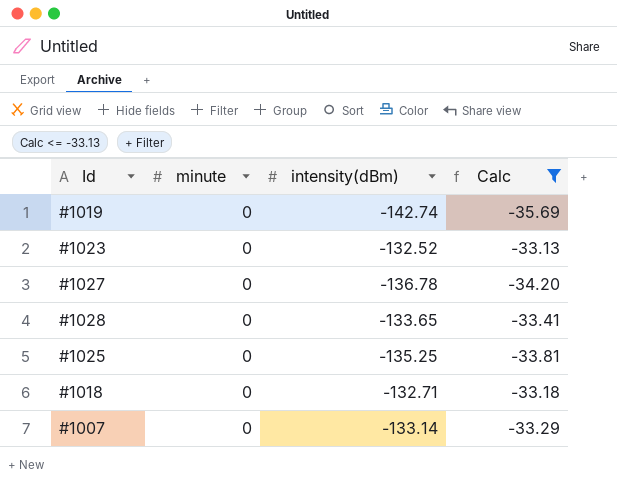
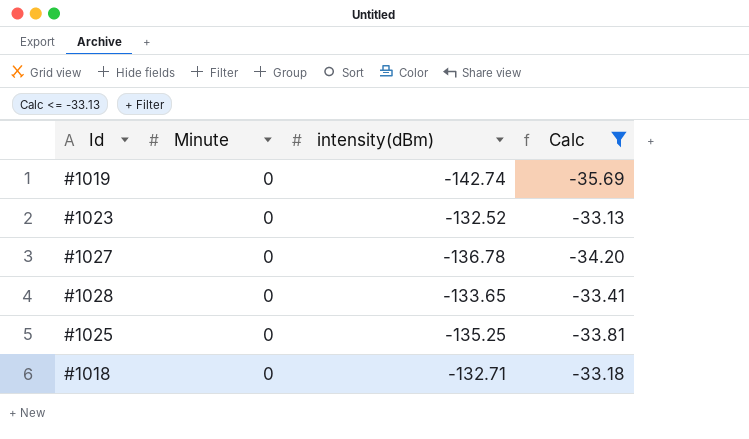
column name: minute -> Minute
row #1007: 0 | -133.14 | -33.29 -> none

